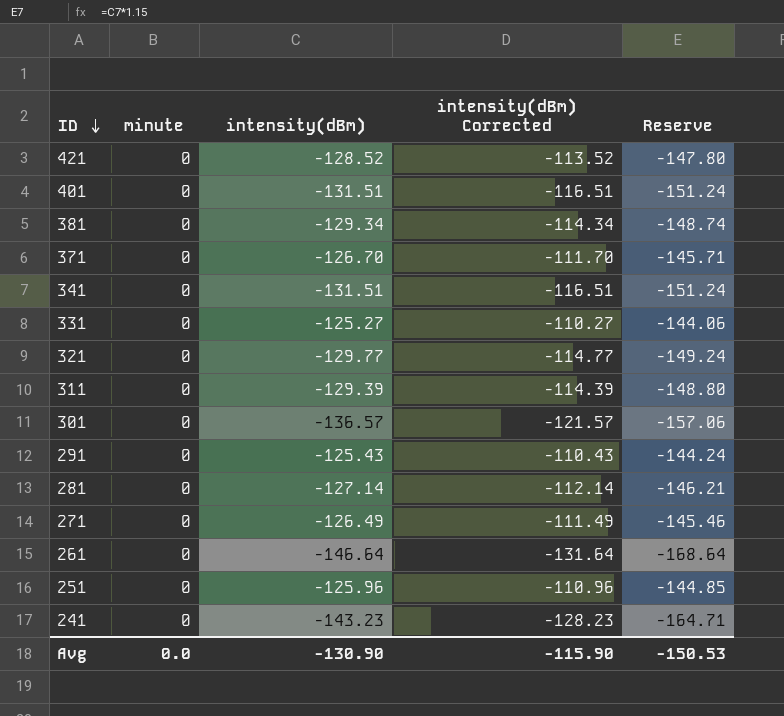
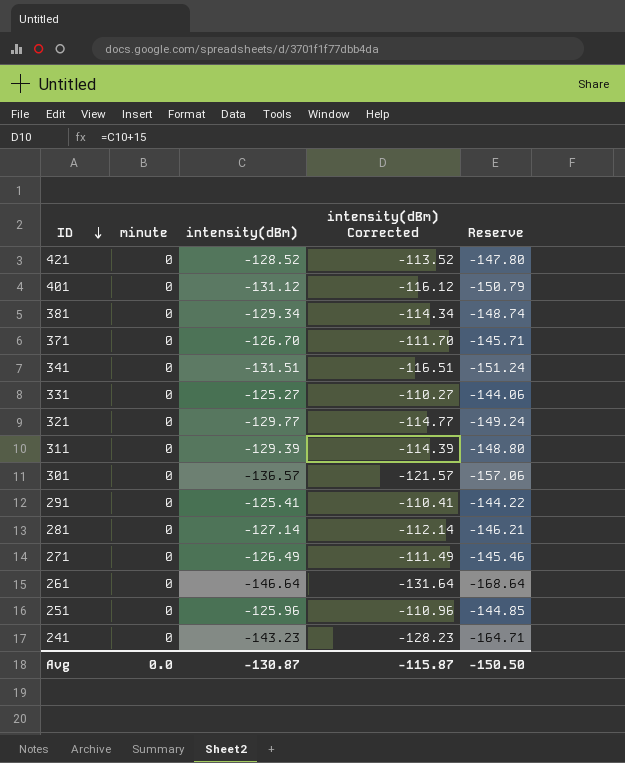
401 | intensity(dBm): -131.51 -> -131.12
401 | intensity(dBm) Corrected: -116.51 -> -116.12
401 | Reserve: -151.24 -> -150.79
291 | intensity(dBm): -125.43 -> -125.41
291 | intensity(dBm) Corrected: -110.43 -> -110.41
291 | Reserve: -144.24 -> -144.22
Avg | intensity(dBm): -130.90 -> -130.87
Avg | intensity(dBm) Corrected: -115.90 -> -115.87
Avg | Reserve: -150.53 -> -150.50

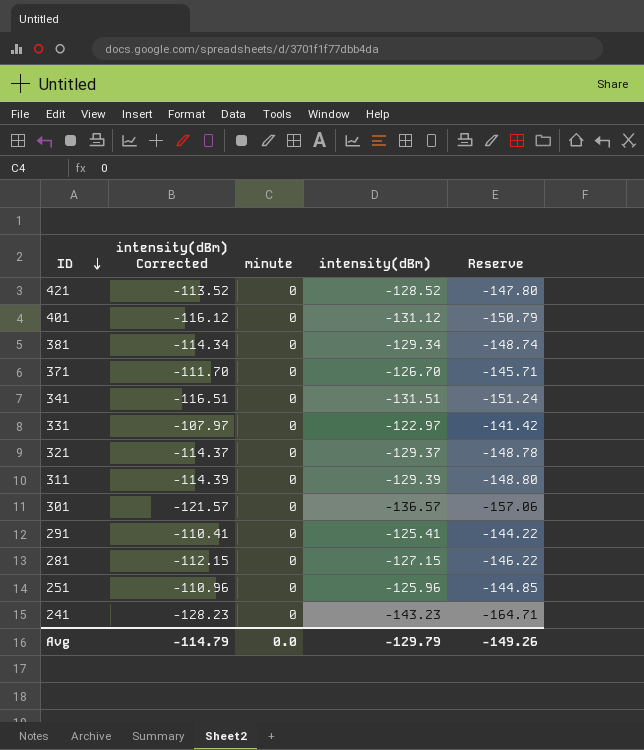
column intensity(dBm) Corrected | position: 4 -> 2
row 271: 0 | -126.49 | -111.49 | -145.46 -> none
row 261: 0 | -146.64 | -131.64 | -168.64 -> none
331 | intensity(dBm) Corrected: -110.27 -> -107.97
331 | intensity(dBm): -125.27 -> -122.97
331 | Reserve: -144.06 -> -141.42
321 | intensity(dBm) Corrected: -114.77 -> -114.37
321 | intensity(dBm): -129.77 -> -129.37
321 | Reserve: -149.24 -> -148.78
281 | intensity(dBm) Corrected: -112.14 -> -112.15
281 | intensity(dBm): -127.14 -> -127.15
281 | Reserve: -146.21 -> -146.22
Avg | intensity(dBm) Corrected: -115.87 -> -114.79
Avg | intensity(dBm): -130.87 -> -129.79
Avg | Reserve: -150.50 -> -149.26

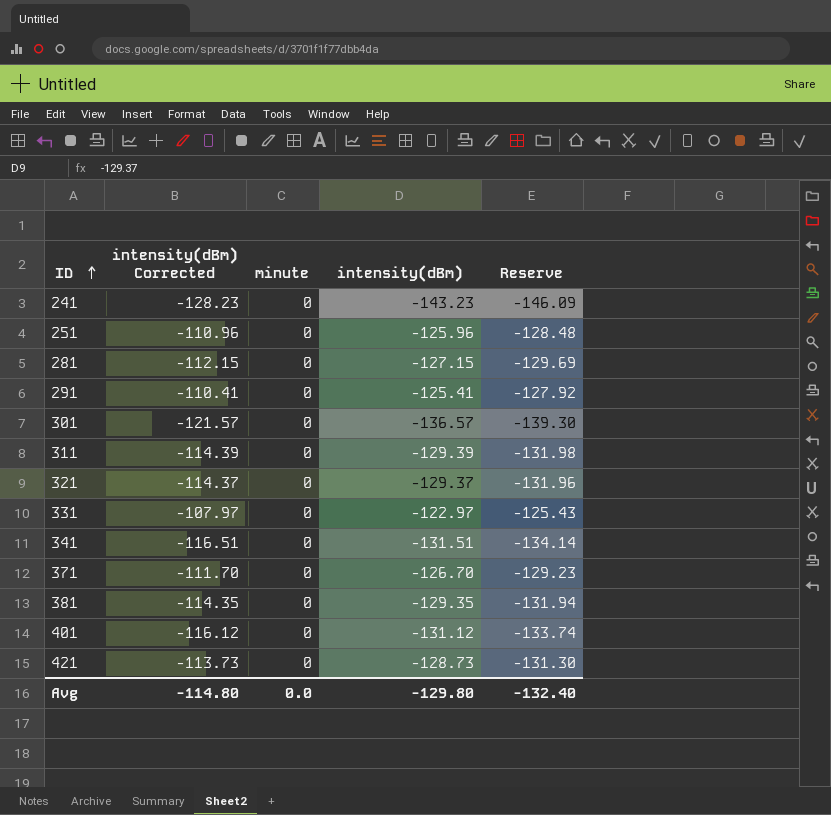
row order: ID descending -> ID ascending
column Reserve | formula: [intensity(dBm)] * 1.15 -> [intensity(dBm)] * 1.02
381 | intensity(dBm) Corrected: -114.34 -> -114.35
381 | intensity(dBm): -129.34 -> -129.35
421 | intensity(dBm) Corrected: -113.52 -> -113.73
421 | intensity(dBm): -128.52 -> -128.73
Avg | intensity(dBm) Corrected: -114.79 -> -114.80
Avg | intensity(dBm): -129.79 -> -129.80
Avg | Reserve: -149.26 -> -132.40

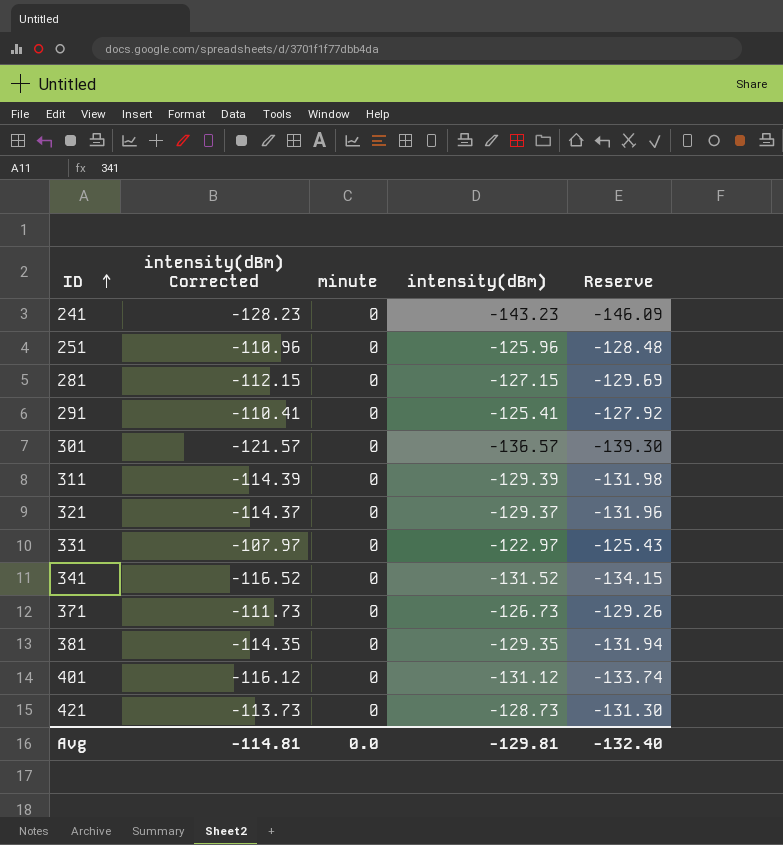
341 | intensity(dBm) Corrected: -116.51 -> -116.52
341 | intensity(dBm): -131.51 -> -131.52
341 | Reserve: -134.14 -> -134.15
371 | intensity(dBm) Corrected: -111.70 -> -111.73
371 | intensity(dBm): -126.70 -> -126.73
371 | Reserve: -129.23 -> -129.26
Avg | intensity(dBm) Corrected: -114.80 -> -114.81
Avg | intensity(dBm): -129.80 -> -129.81

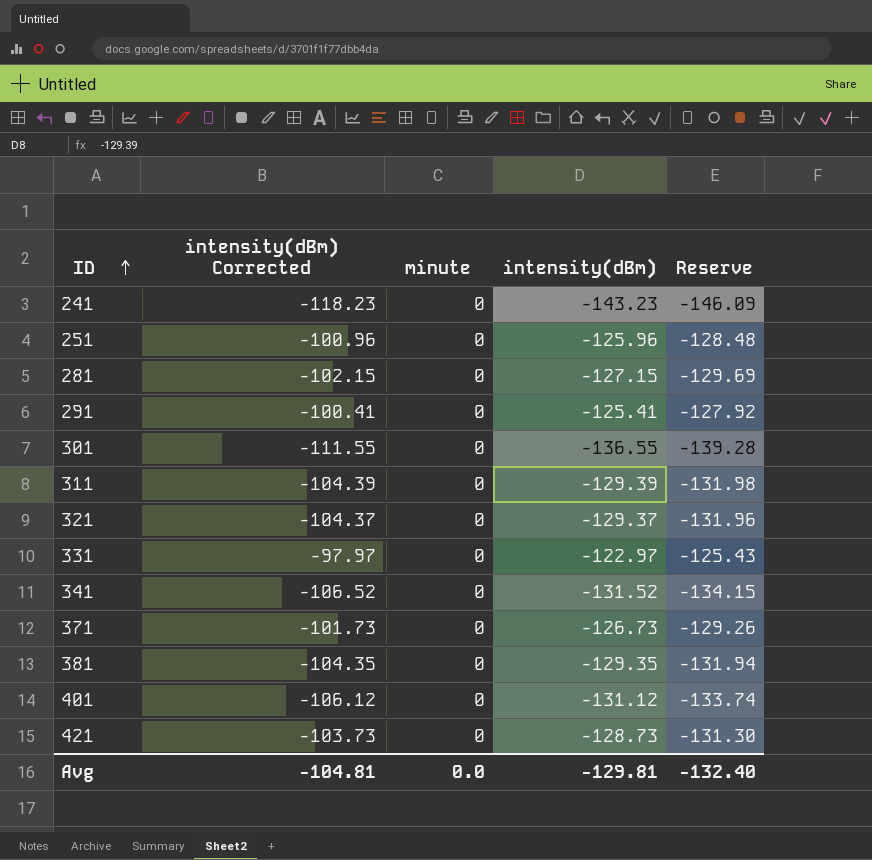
column intensity(dBm) Corrected | formula: [intensity(dBm)] + 15 -> [intensity(dBm)] + 25
301 | intensity(dBm): -136.57 -> -136.55
301 | Reserve: -139.30 -> -139.28
Avg | intensity(dBm) Corrected: -114.81 -> -104.81

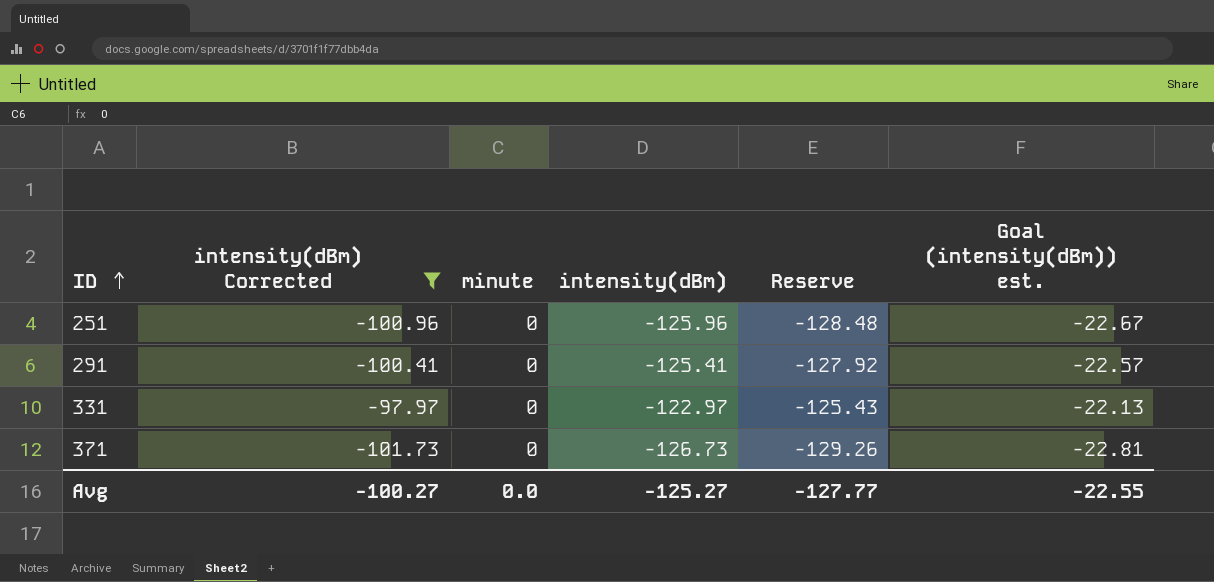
filter: none -> intensity(dBm) Corrected >= -101.73
column Goal (intensity(dBm)) est. | formula: none -> [intensity(dBm)] * 0.18
Avg | intensity(dBm) Corrected: -104.81 -> -100.27
Avg | intensity(dBm): -129.81 -> -125.27
Avg | Reserve: -132.40 -> -127.77

